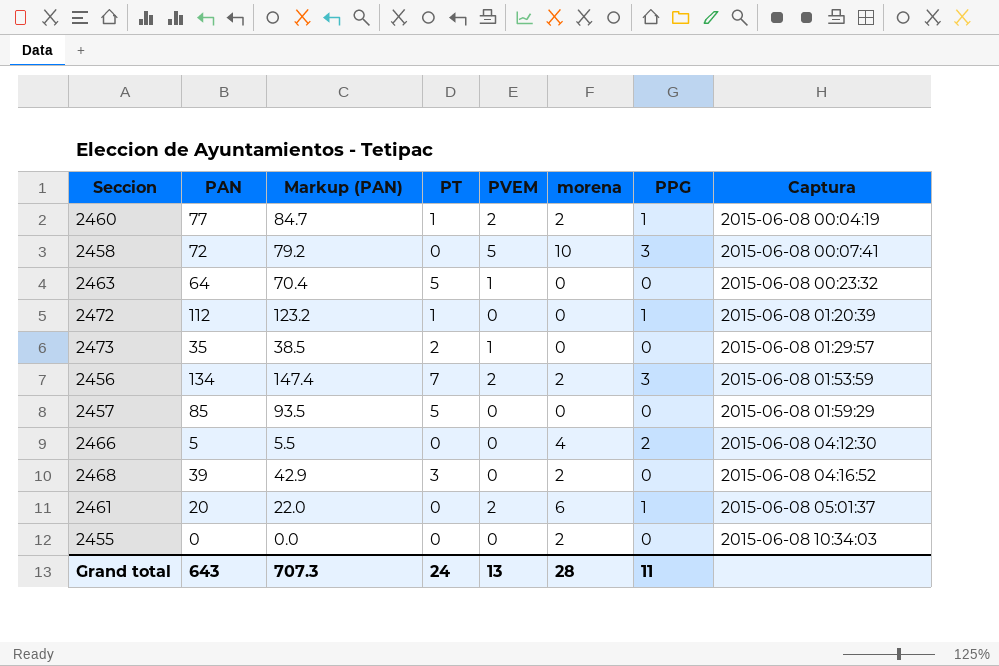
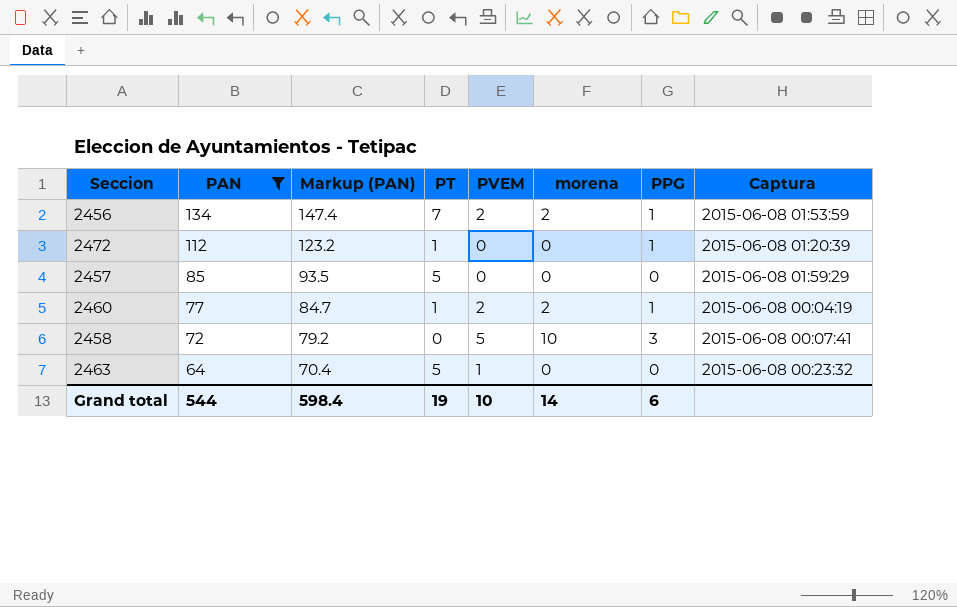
filter: none -> PAN >= 64
row order: Captura ascending -> PAN descending
2456 | PPG: 3 -> 1
Grand total | PAN: 643 -> 544
Grand total | Markup (PAN): 707.3 -> 598.4
Grand total | PT: 24 -> 19
Grand total | PVEM: 13 -> 10
Grand total | morena: 28 -> 14
Grand total | PPG: 11 -> 6

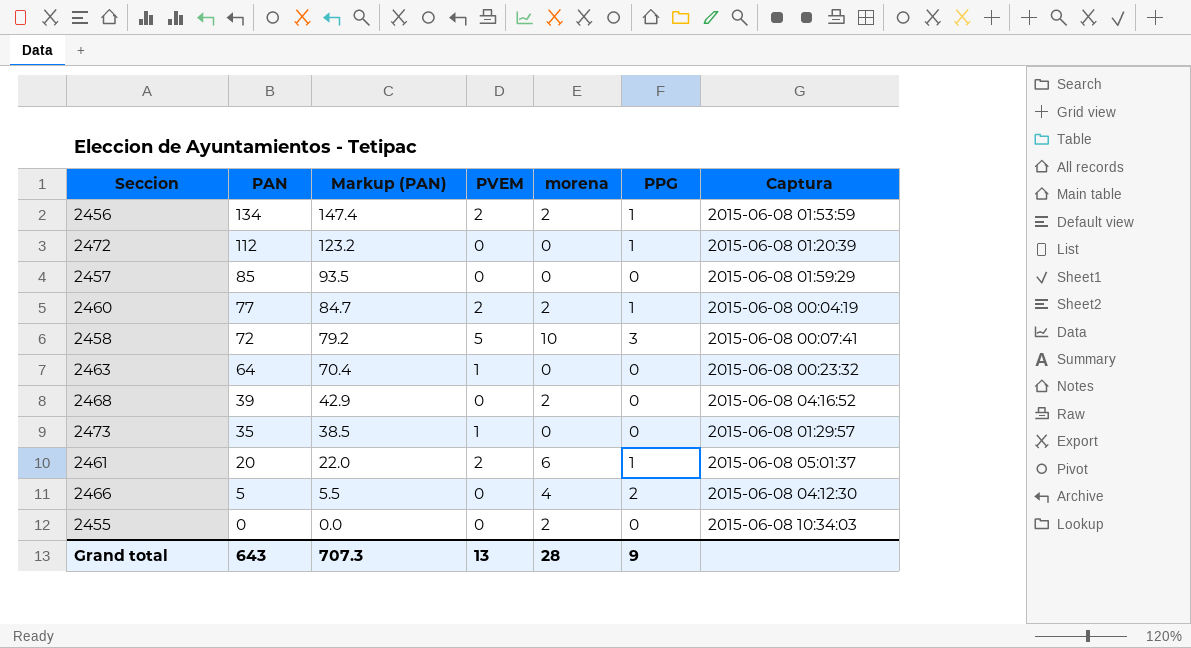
filter: PAN >= 64 -> none
column PT | position: 4 -> none
Grand total | PAN: 544 -> 643
Grand total | Markup (PAN): 598.4 -> 707.3
Grand total | PVEM: 10 -> 13
Grand total | morena: 14 -> 28
Grand total | PPG: 6 -> 9

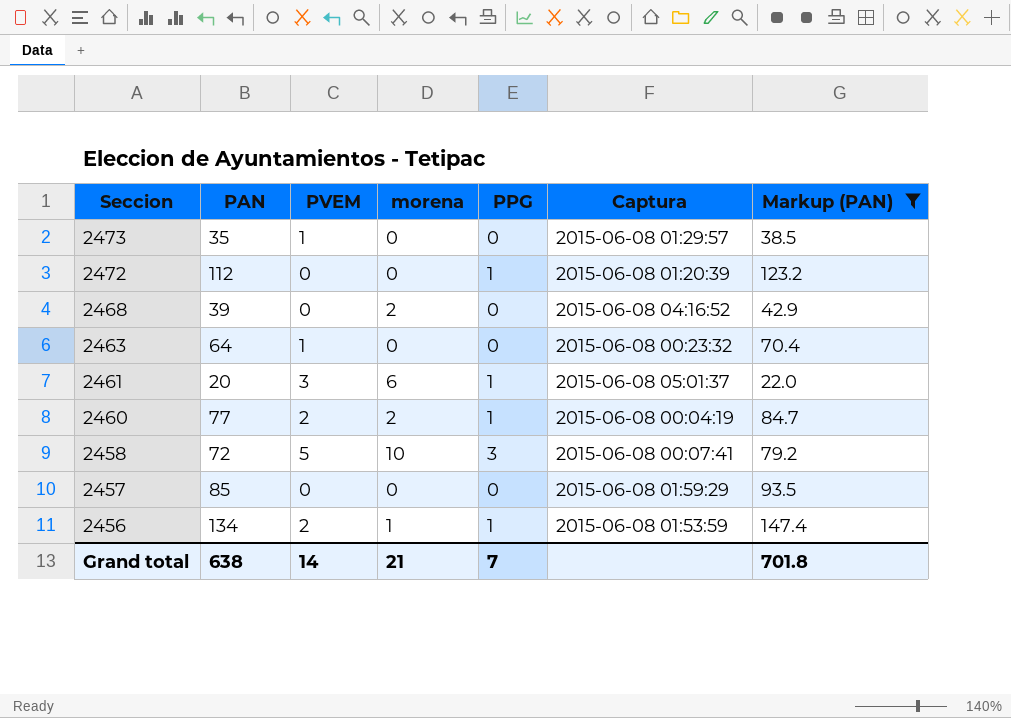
filter: none -> Markup (PAN) >= 22.0
row order: PAN descending -> Seccion descending
column Markup (PAN) | position: 3 -> 7
2461 | PVEM: 2 -> 3
2456 | morena: 2 -> 1
Grand total | PAN: 643 -> 638
Grand total | PVEM: 13 -> 14
Grand total | morena: 28 -> 21
Grand total | PPG: 9 -> 7
Grand total | Markup (PAN): 707.3 -> 701.8

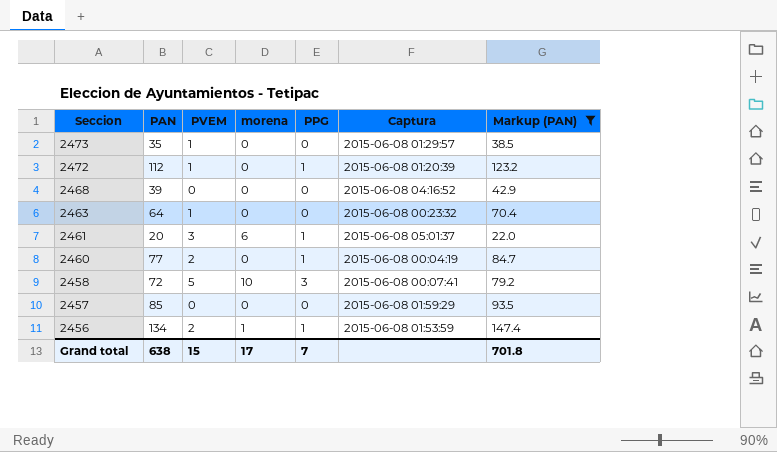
2472 | PVEM: 0 -> 1
2468 | morena: 2 -> 0
2460 | morena: 2 -> 0
Grand total | PVEM: 14 -> 15
Grand total | morena: 21 -> 17

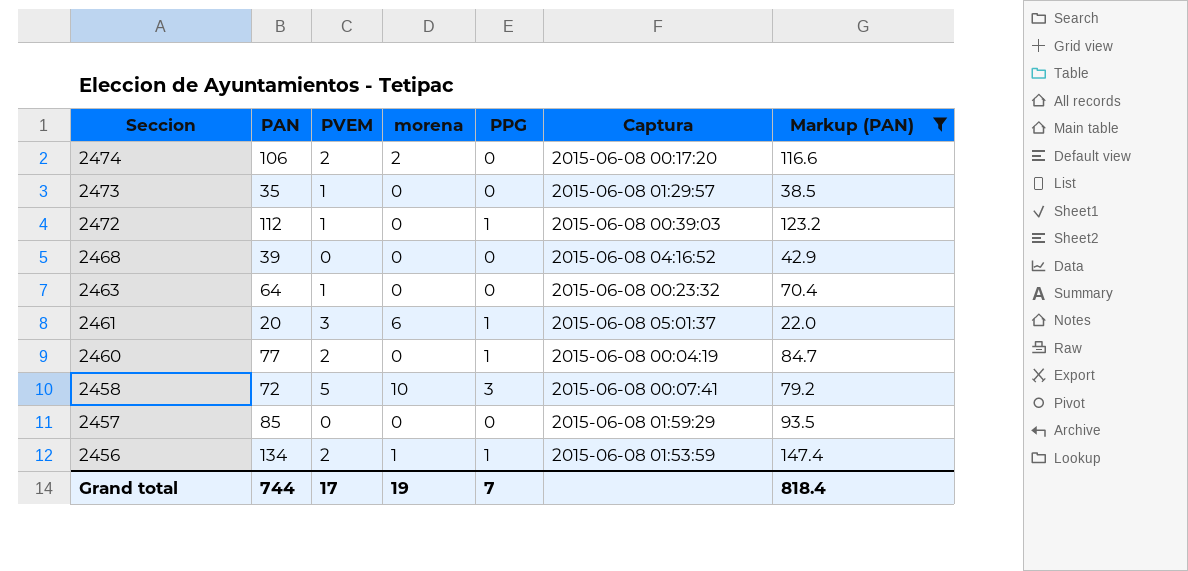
row 2474: none -> 106 | 2 | 2 | 0 | 2015-06-08 00:17:20 | 116.6
2472 | Captura: 2015-06-08 01:20:39 -> 2015-06-08 00:39:03
Grand total | PAN: 638 -> 744
Grand total | PVEM: 15 -> 17
Grand total | morena: 17 -> 19
Grand total | Markup (PAN): 701.8 -> 818.4

